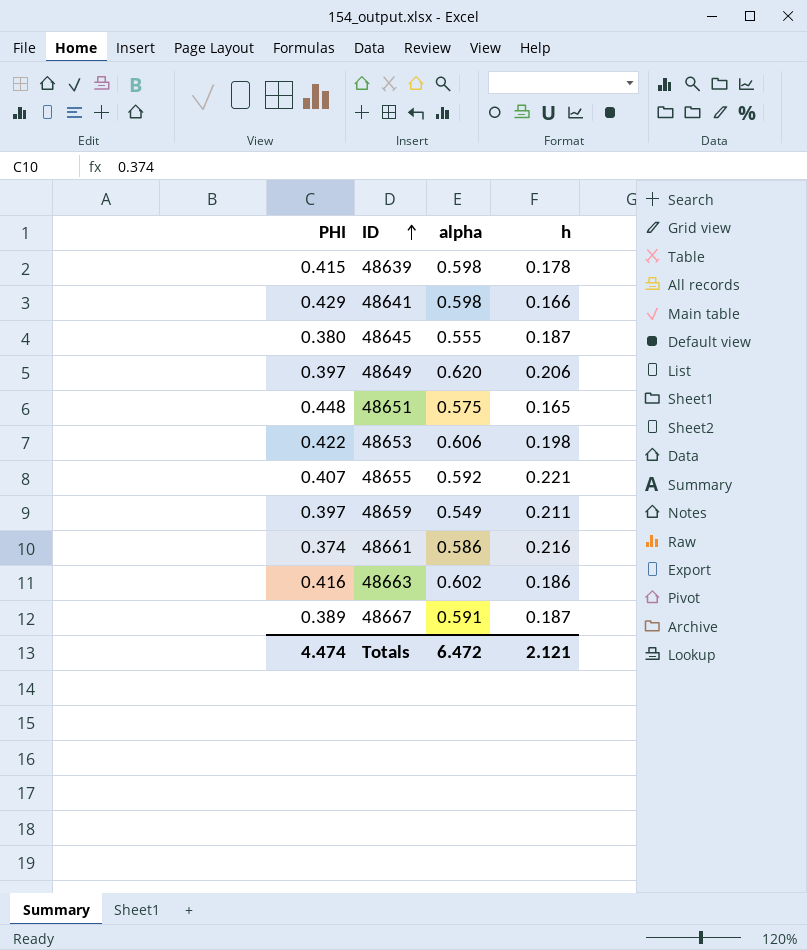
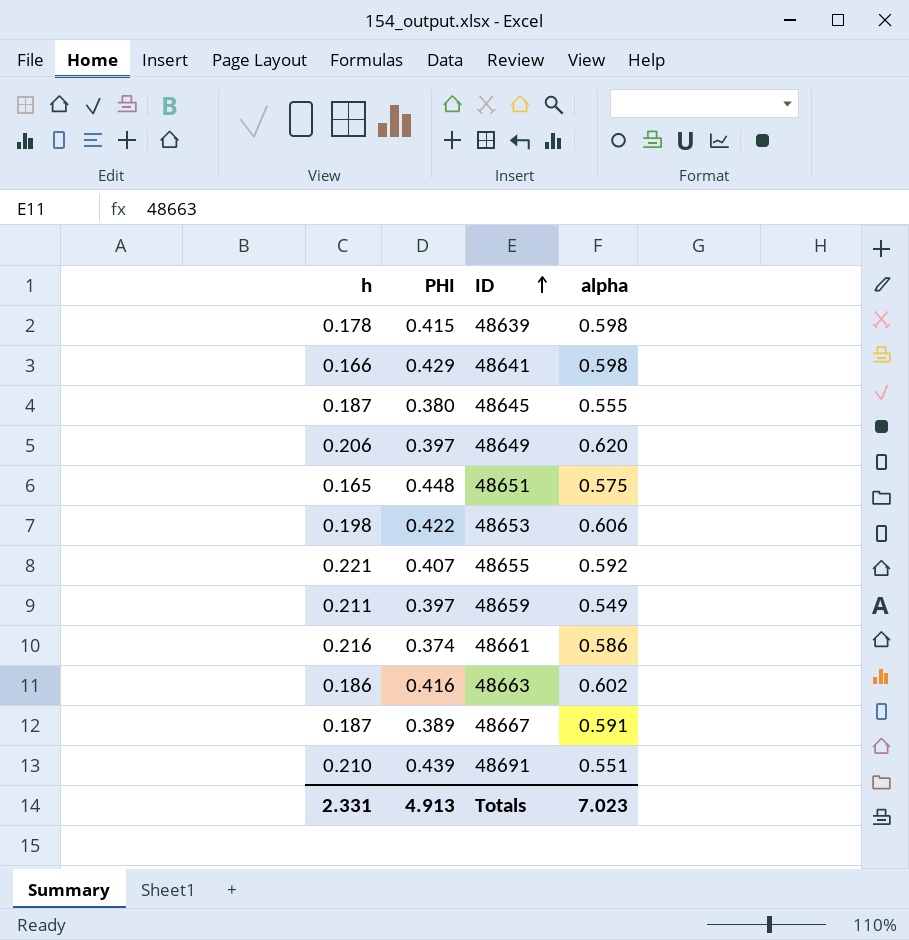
column h | position: 4 -> 1
row 48691: none -> 0.210 | 0.439 | 0.551
Totals | h: 2.121 -> 2.331
Totals | PHI: 4.474 -> 4.913
Totals | alpha: 6.472 -> 7.023

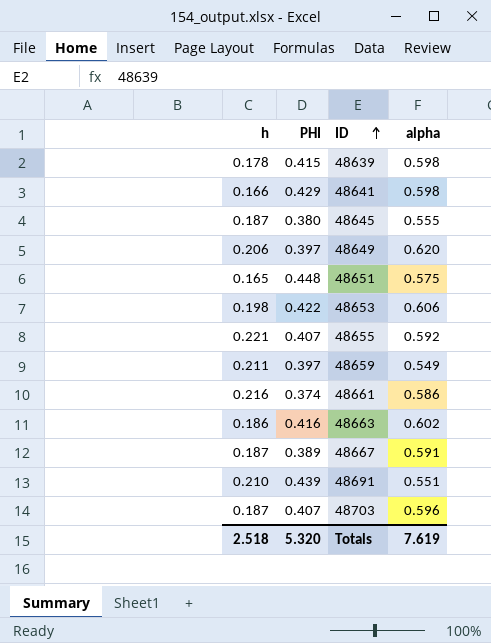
row 48703: none -> 0.187 | 0.407 | 0.596
Totals | h: 2.331 -> 2.518
Totals | PHI: 4.913 -> 5.320
Totals | alpha: 7.023 -> 7.619

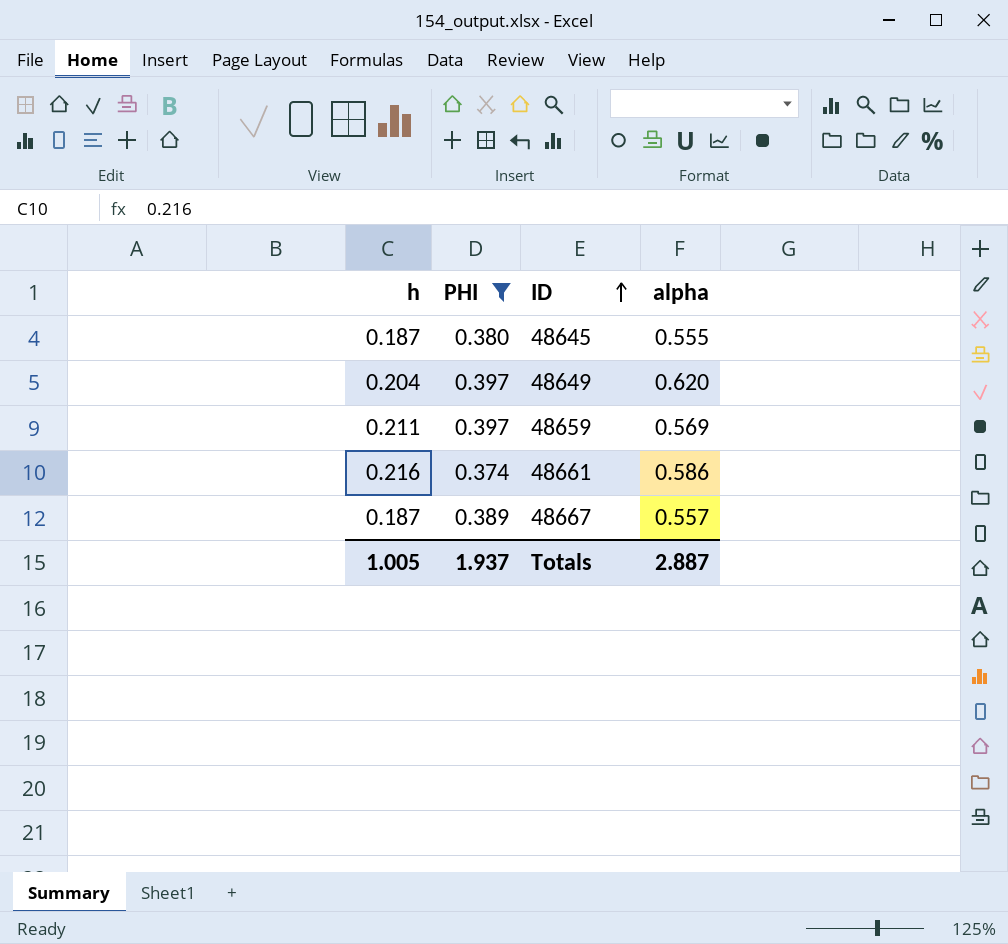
filter: none -> PHI <= 0.397
48649 | h: 0.206 -> 0.204
48659 | alpha: 0.549 -> 0.569
48667 | alpha: 0.591 -> 0.557
Totals | h: 2.518 -> 1.005
Totals | PHI: 5.320 -> 1.937
Totals | alpha: 7.619 -> 2.887

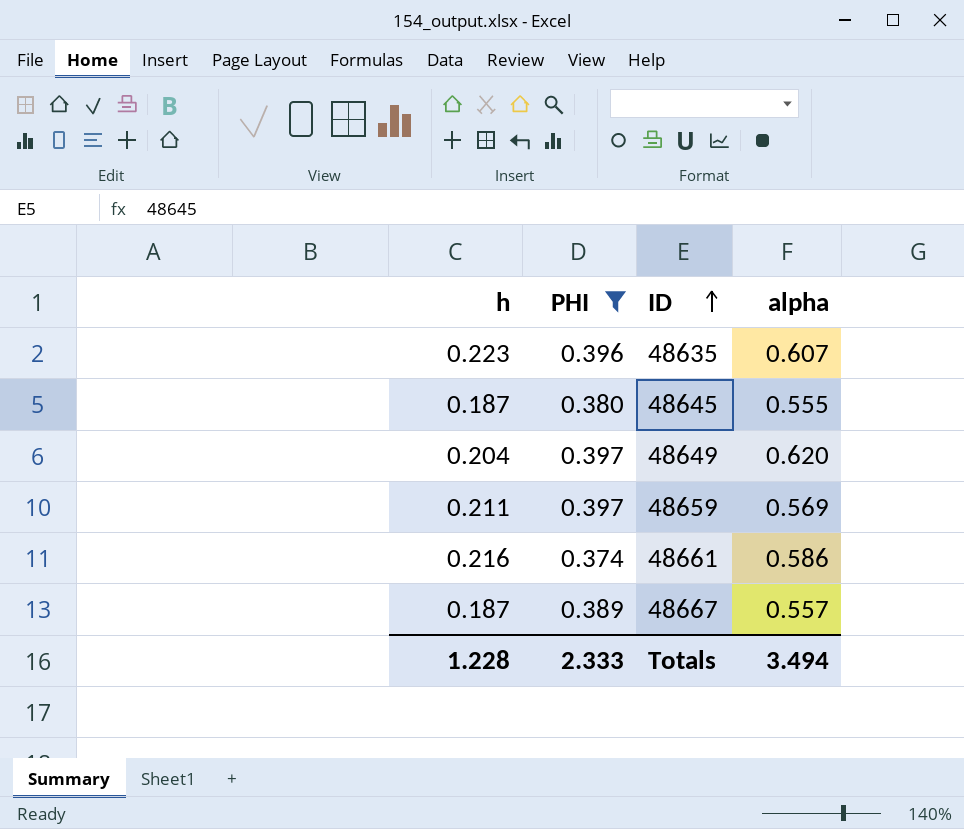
row 48635: none -> 0.223 | 0.396 | 0.607
Totals | h: 1.005 -> 1.228
Totals | PHI: 1.937 -> 2.333
Totals | alpha: 2.887 -> 3.494

